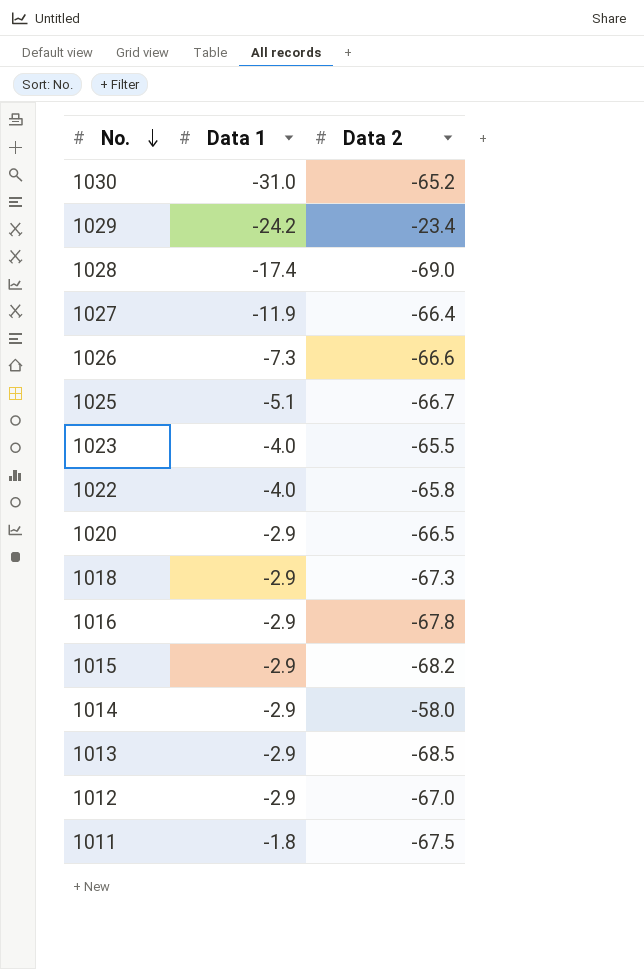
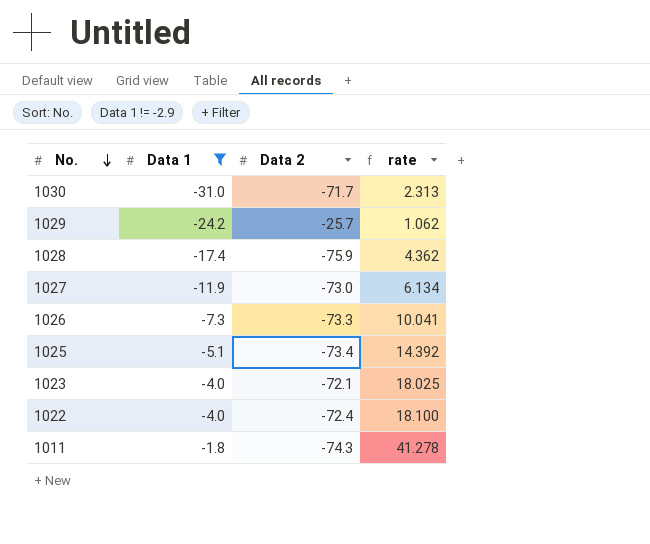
filter: none -> Data 1 != -2.9
column rate | formula: none -> [Data 2] / [Data 1]
1030 | Data 2: -65.2 -> -71.7
1029 | Data 2: -23.4 -> -25.7
1028 | Data 2: -69.0 -> -75.9
1027 | Data 2: -66.4 -> -73.0
1026 | Data 2: -66.6 -> -73.3
1025 | Data 2: -66.7 -> -73.4
1023 | Data 2: -65.5 -> -72.1
1022 | Data 2: -65.8 -> -72.4
1011 | Data 2: -67.5 -> -74.3

